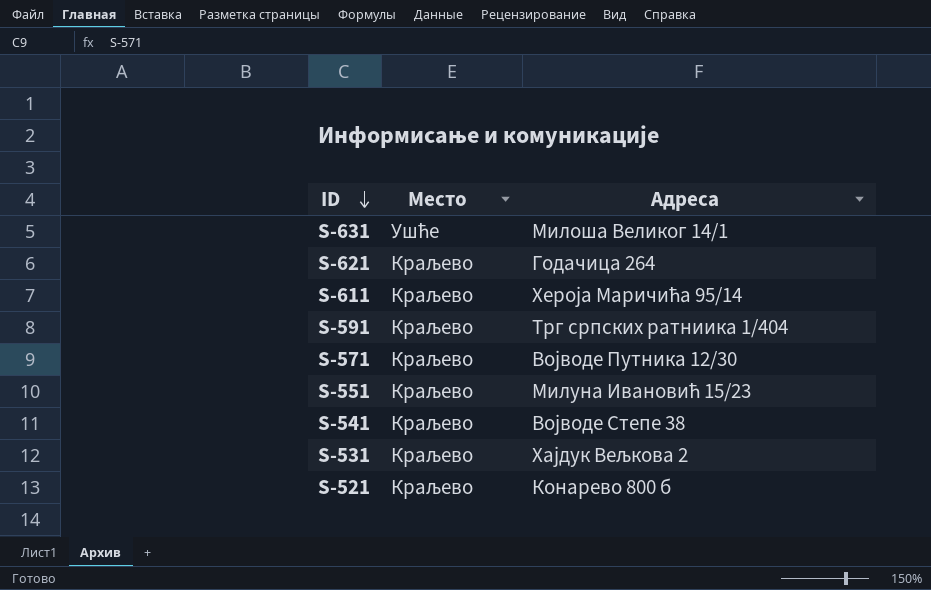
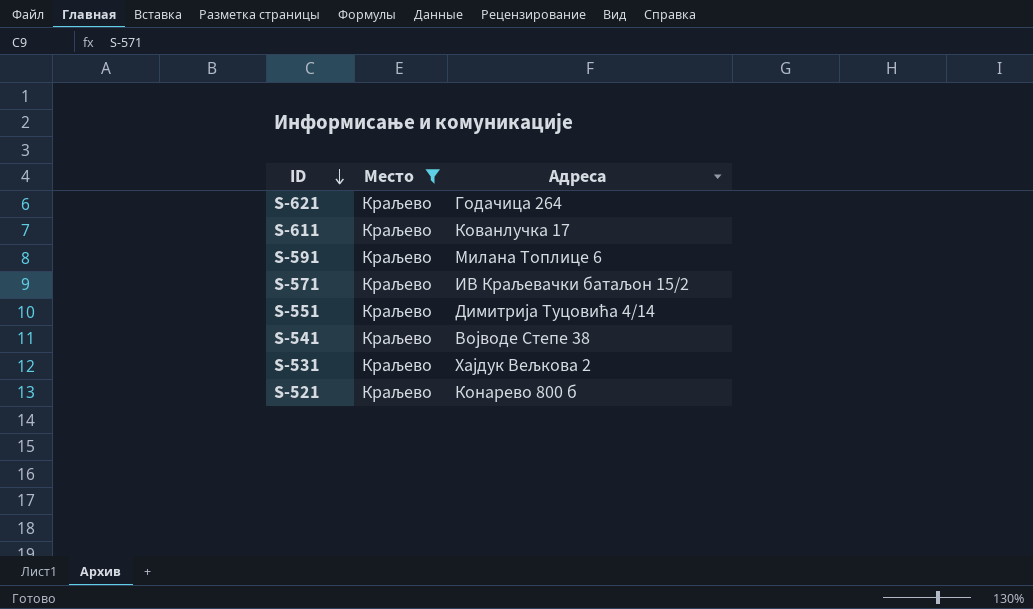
filter: none -> Место = Краљево
S-611 | Адреса: Хероја Маричића 95/14 -> Кованлучка 17
S-591 | Адреса: Трг српских ратниика 1/404 -> Милана Топлице 6
S-571 | Адреса: Војводе Путника 12/30 -> ИВ Краљевачки батаљон 15/2
S-551 | Адреса: Милуна Ивановић 15/23 -> Димитрија Туцовића 4/14

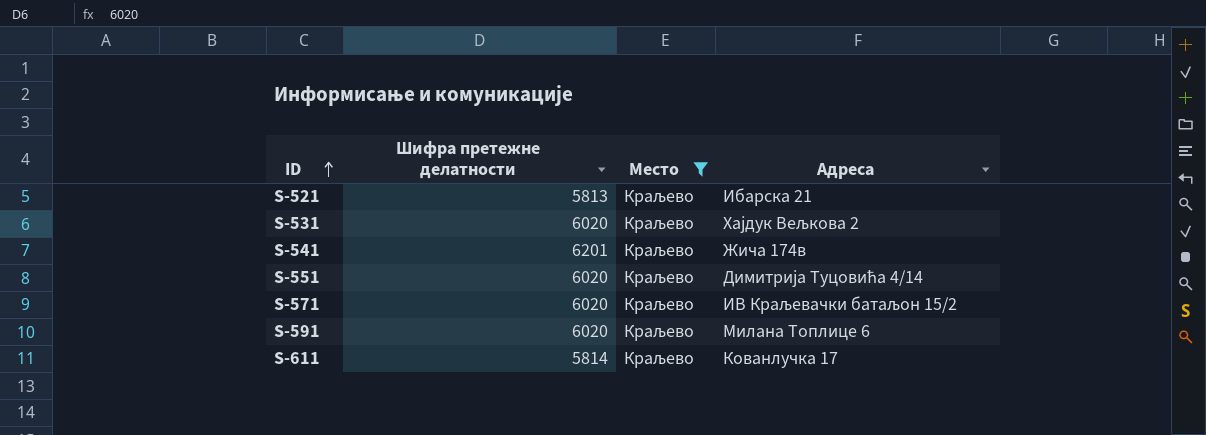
row order: ID descending -> ID ascending
column Шифра претежне делатности | position: none -> 2
row S-621: Краљево | Годачица 264 -> none
S-521 | Адреса: Конарево 800 б -> Ибарска 21
S-541 | Адреса: Војводе Степе 38 -> Жича 174в

